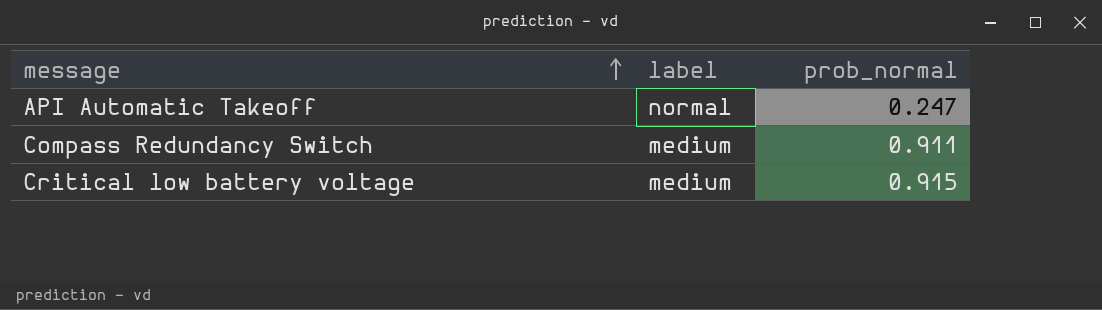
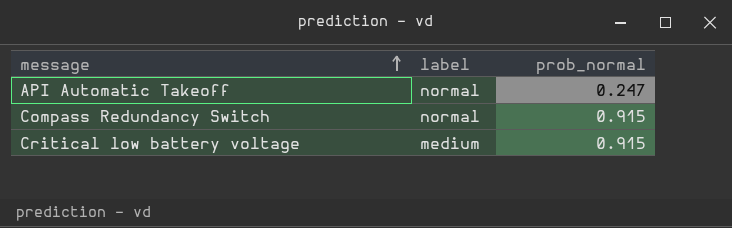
Compass Redundancy Switch | label: medium -> normal
Compass Redundancy Switch | prob_normal: 0.911 -> 0.915

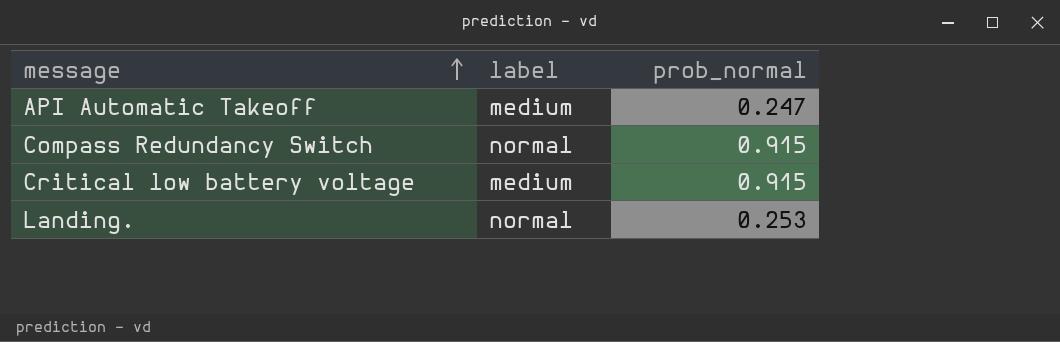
API Automatic Takeoff | label: normal -> medium
row Landing.: none -> normal | 0.253

